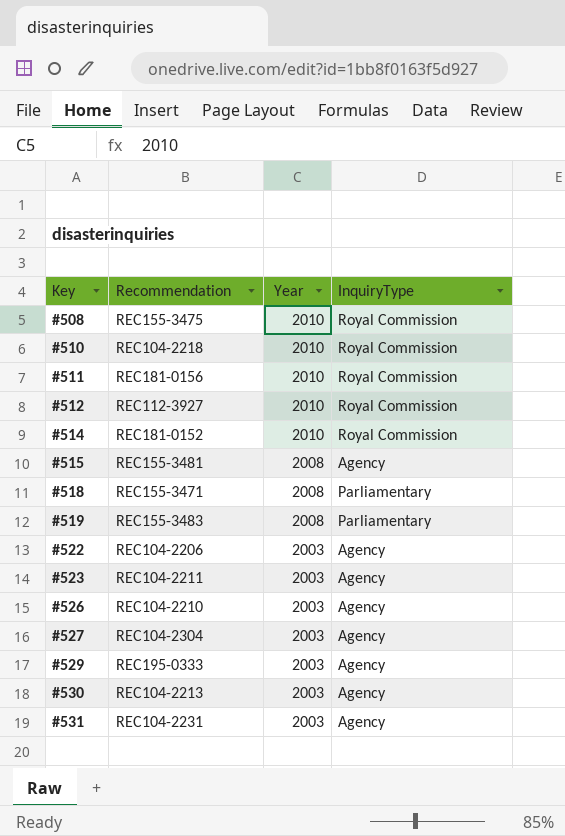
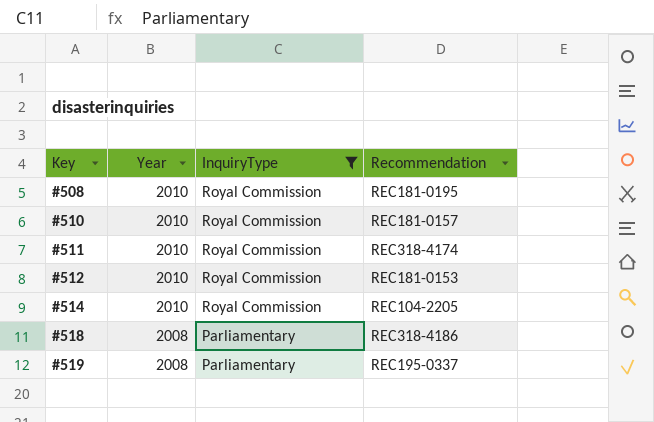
filter: none -> InquiryType != Agency
column Recommendation | position: 2 -> 4
#508 | Recommendation: REC155-3475 -> REC181-0195
#510 | Recommendation: REC104-2218 -> REC181-0157
#511 | Recommendation: REC181-0156 -> REC318-4174
#512 | Recommendation: REC112-3927 -> REC181-0153
#514 | Recommendation: REC181-0152 -> REC104-2205
#518 | Recommendation: REC155-3471 -> REC318-4186
#519 | Recommendation: REC155-3483 -> REC195-0337

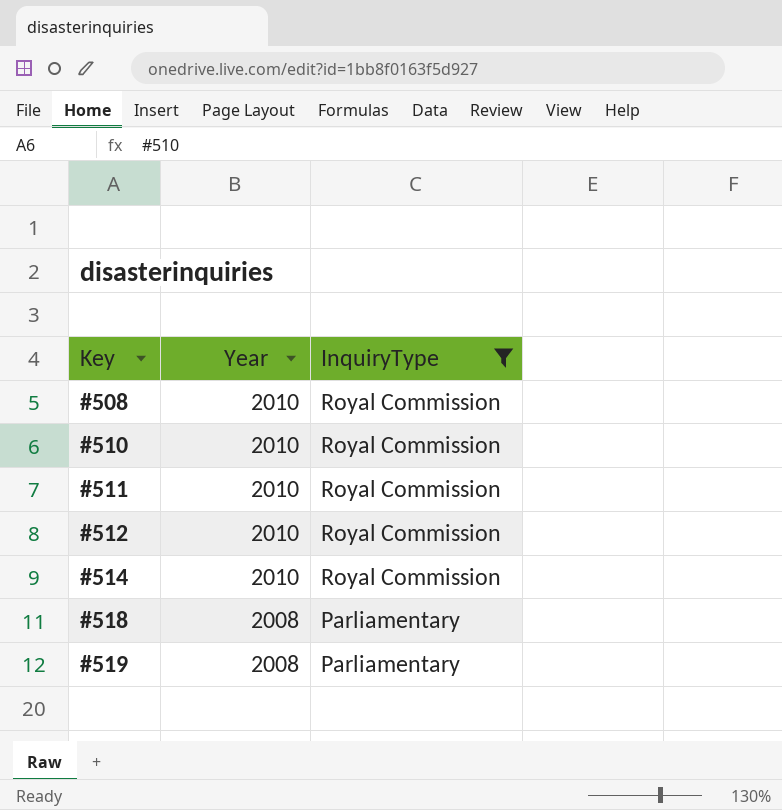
column Recommendation | position: 4 -> none

